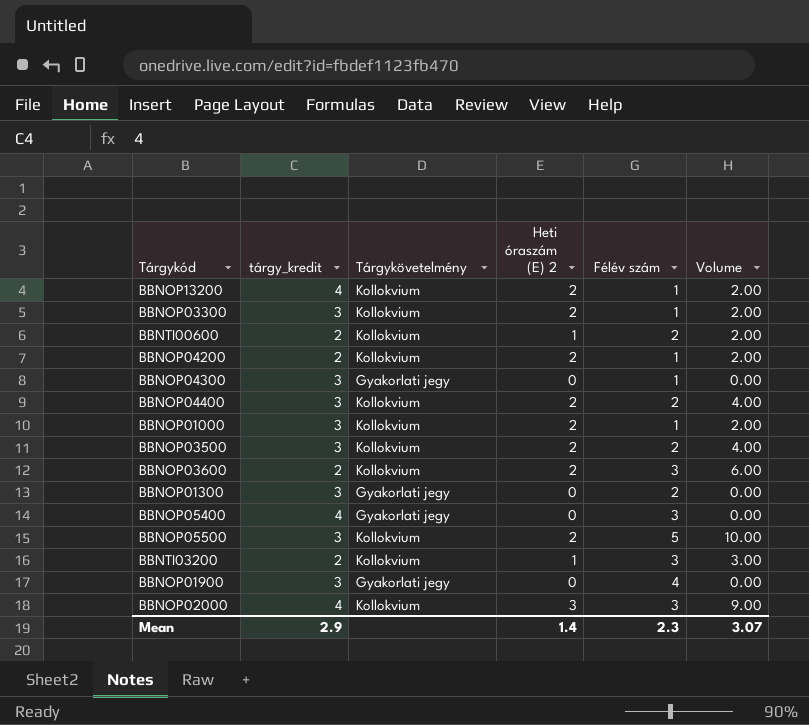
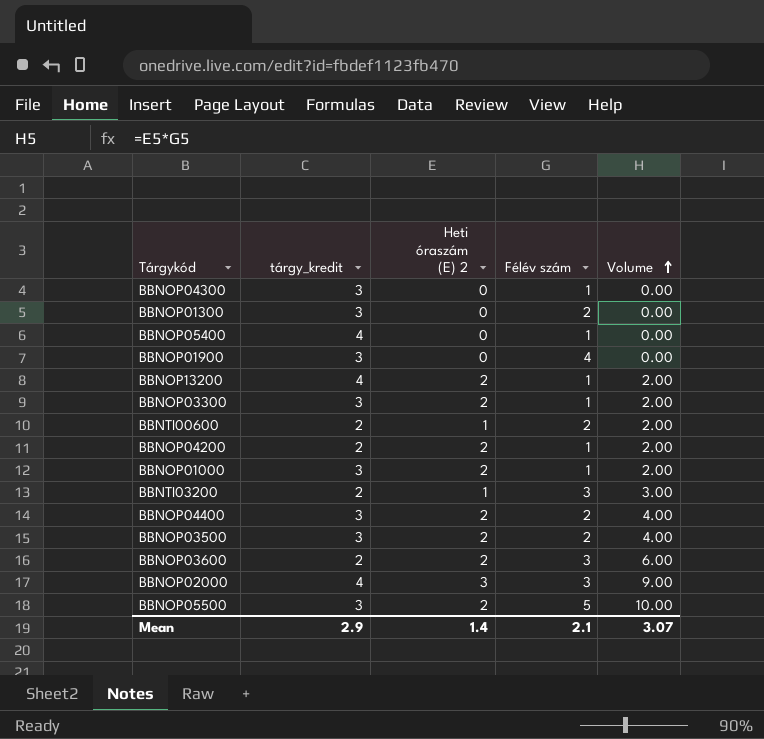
row order: none -> Volume ascending
column Tárgykövetelmény | position: 3 -> none
BBNOP05400 | Félév szám: 3 -> 1
Mean | Félév szám: 2.3 -> 2.1

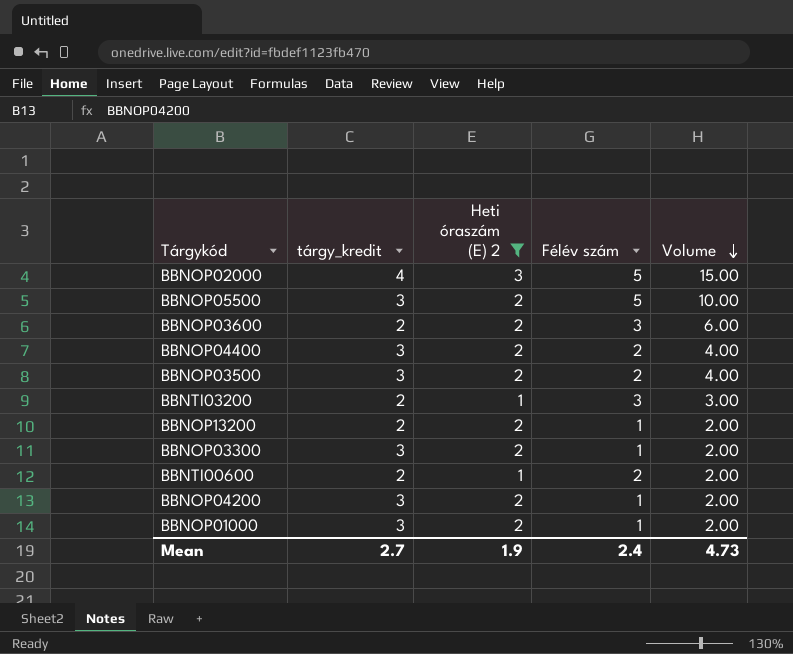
filter: none -> Heti óraszám (E) 2 != 0
row order: Volume ascending -> Volume descending
BBNOP02000 | Félév szám: 3 -> 5
BBNOP02000 | Volume: 9.00 -> 15.00
BBNOP13200 | tárgy_kredit: 4 -> 2
BBNOP04200 | tárgy_kredit: 2 -> 3
Mean | tárgy_kredit: 2.9 -> 2.7
Mean | Heti óraszám (E) 2: 1.4 -> 1.9
Mean | Félév szám: 2.1 -> 2.4
Mean | Volume: 3.07 -> 4.73

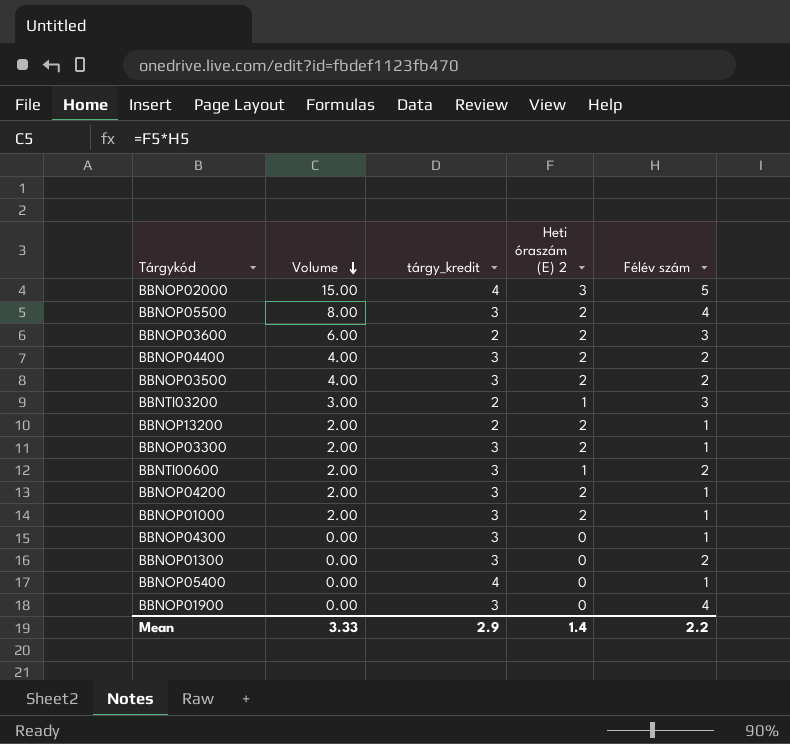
filter: Heti óraszám (E) 2 != 0 -> none
column Volume | position: 5 -> 2
BBNOP05500 | Volume: 10.00 -> 8.00
BBNOP05500 | Félév szám: 5 -> 4
BBNTI00600 | tárgy_kredit: 2 -> 3
Mean | Volume: 4.73 -> 3.33
Mean | tárgy_kredit: 2.7 -> 2.9
Mean | Heti óraszám (E) 2: 1.9 -> 1.4
Mean | Félév szám: 2.4 -> 2.2

